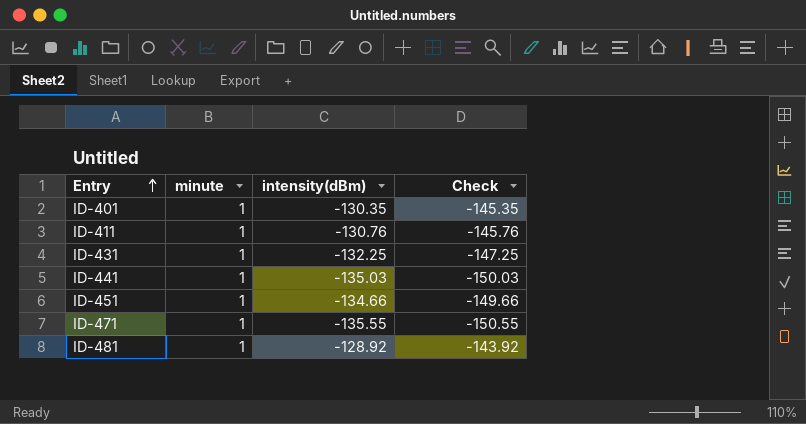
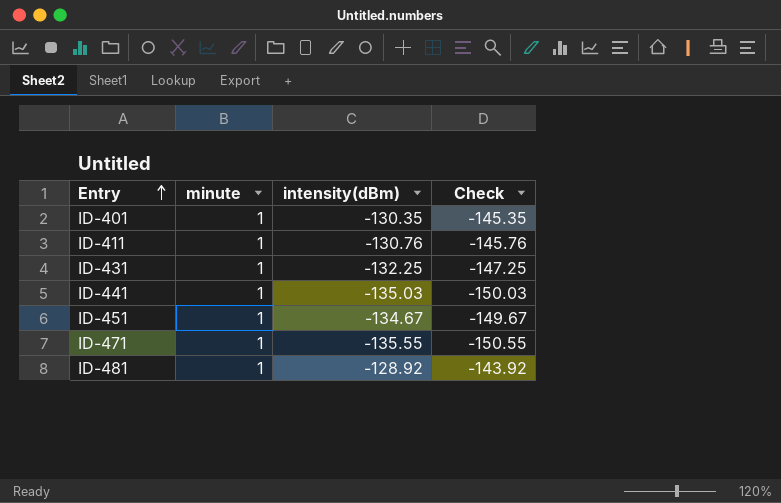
ID-451 | intensity(dBm): -134.66 -> -134.67
ID-451 | Check: -149.66 -> -149.67

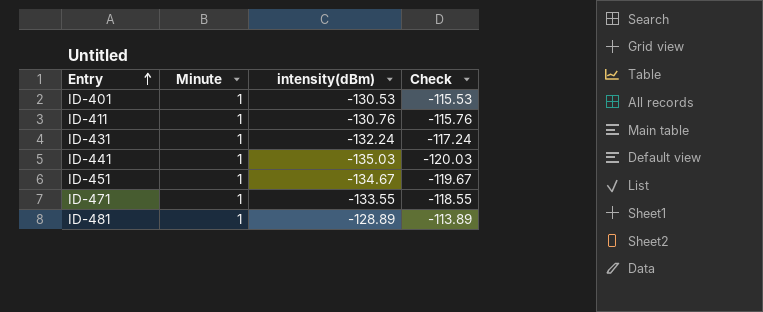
column name: minute -> Minute
column Check | formula: [intensity(dBm)] - 15 -> [intensity(dBm)] + 15
ID-401 | intensity(dBm): -130.35 -> -130.53
ID-431 | intensity(dBm): -132.25 -> -132.24
ID-471 | intensity(dBm): -135.55 -> -133.55
ID-481 | intensity(dBm): -128.92 -> -128.89

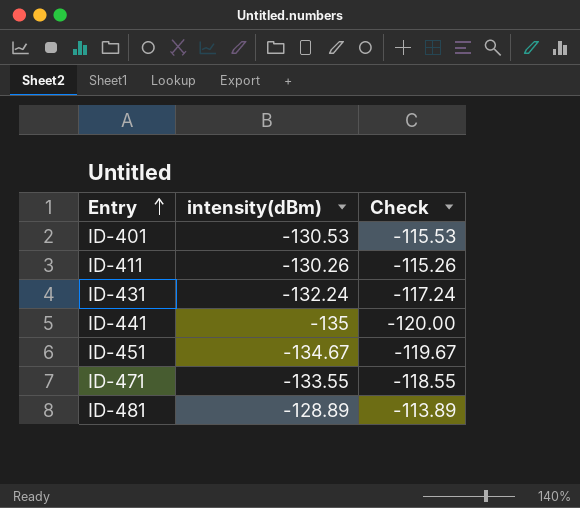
column Minute | position: 2 -> none
ID-411 | intensity(dBm): -130.76 -> -130.26
ID-411 | Check: -115.76 -> -115.26
ID-441 | intensity(dBm): -135.03 -> -135
ID-441 | Check: -120.03 -> -120.00

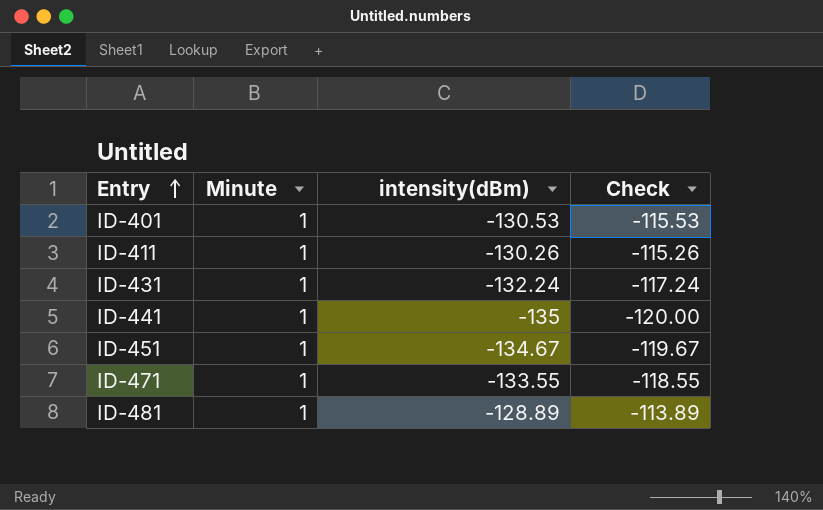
column Minute | position: none -> 2

